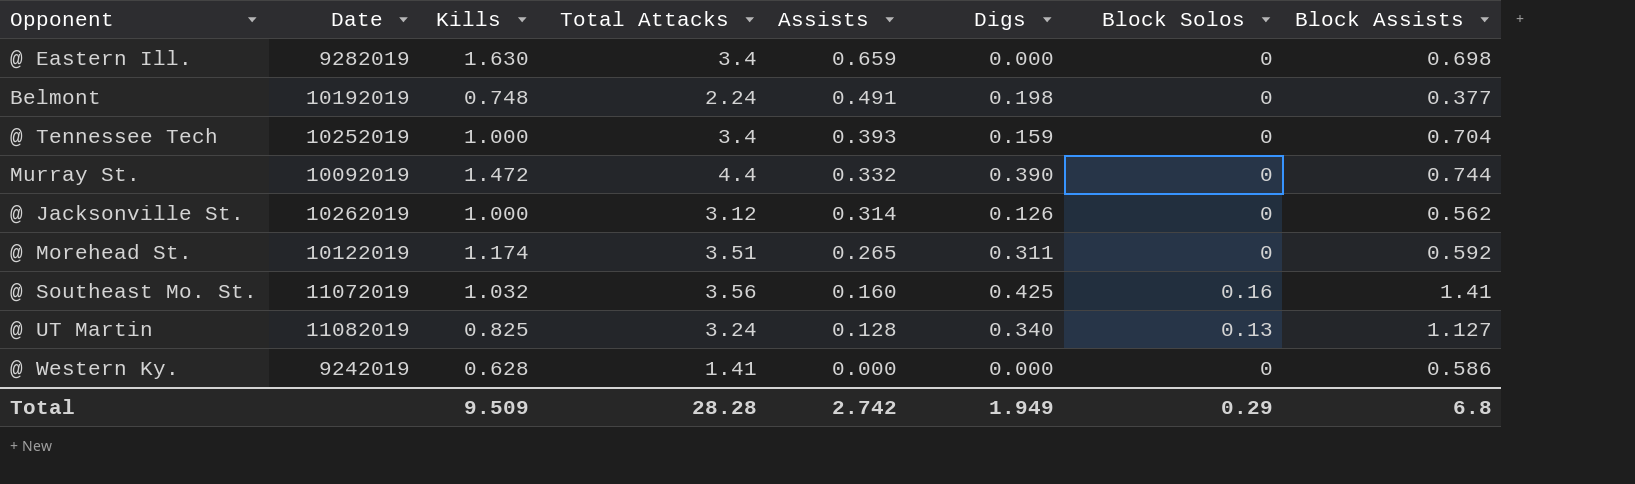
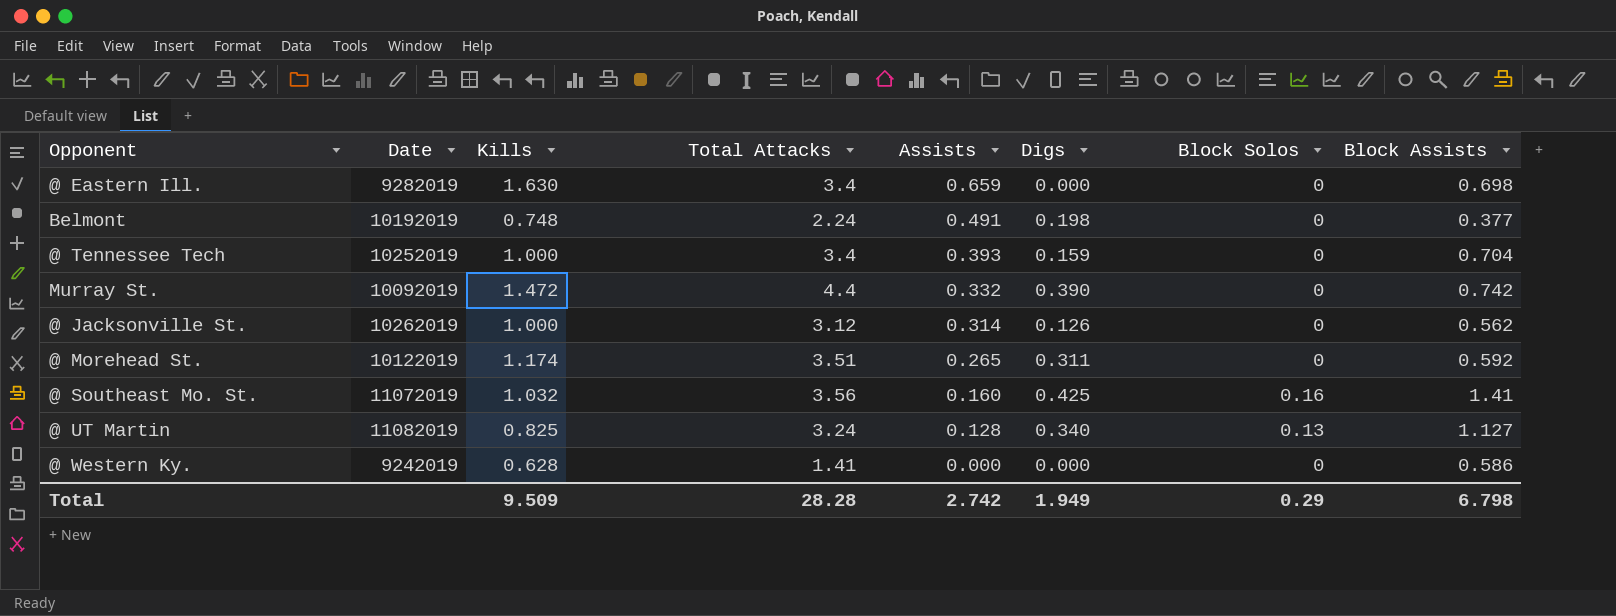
Murray St. | Block Assists: 0.744 -> 0.742
Total | Block Assists: 6.8 -> 6.798

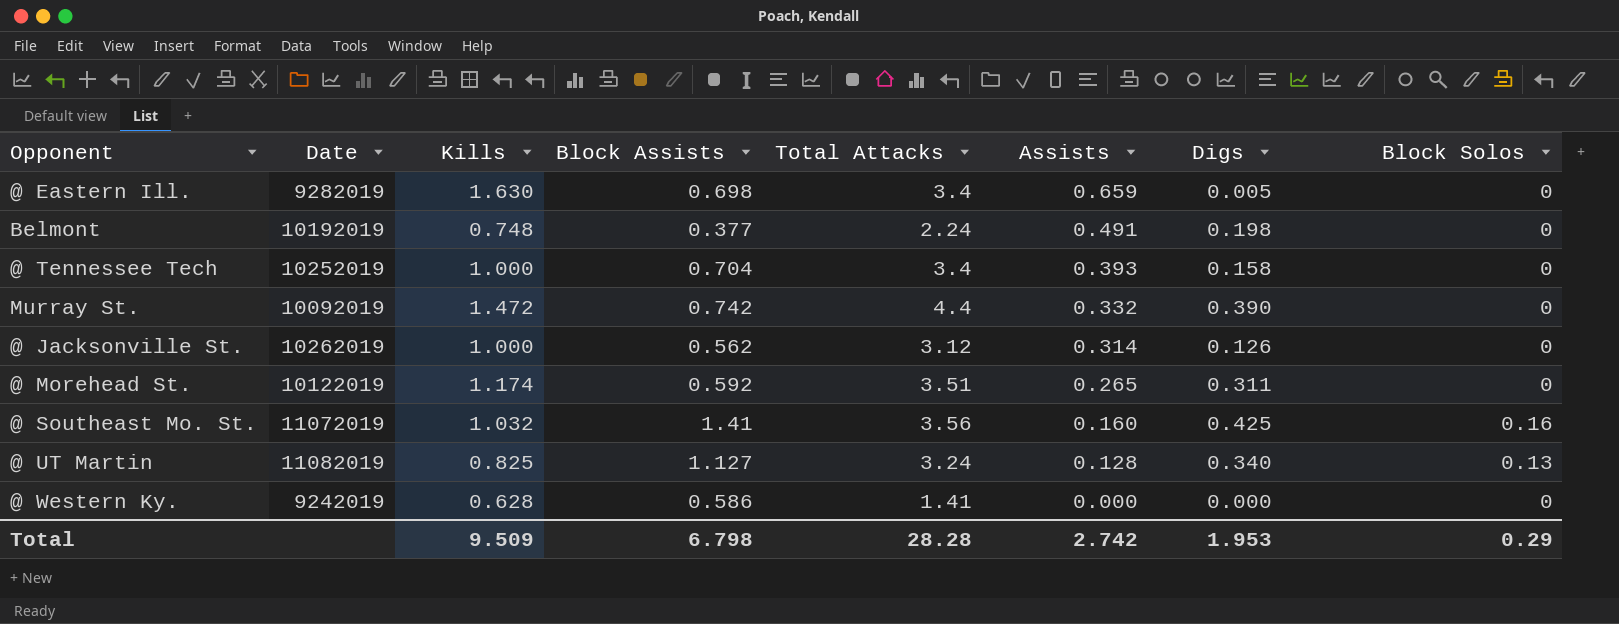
column Block Assists | position: 8 -> 4
@ Eastern Ill. | Digs: 0.000 -> 0.005
@ Tennessee Tech | Digs: 0.159 -> 0.158
Total | Digs: 1.949 -> 1.953

